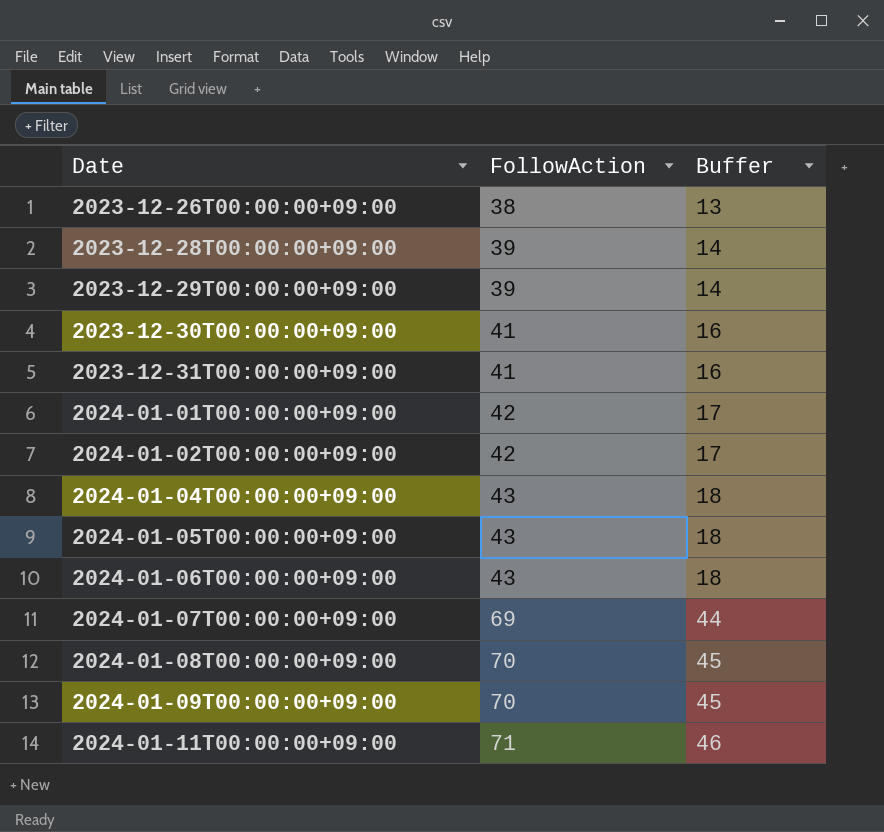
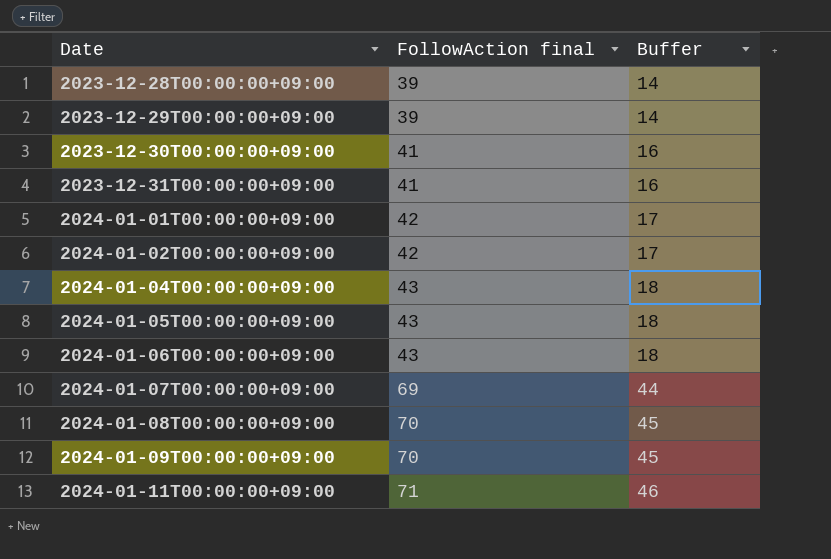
column name: FollowAction -> FollowAction final
row 2023-12-26T00:00:00+09:00: 38 | 13 -> none

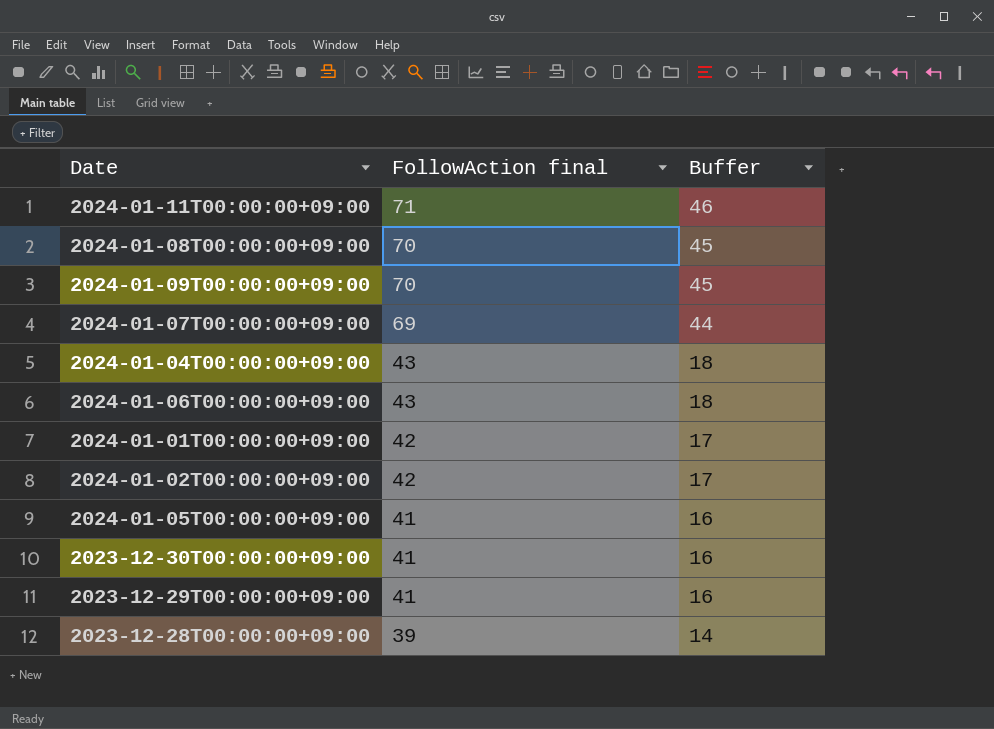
row order: Date ascending -> FollowAction final descending
row 2023-12-31T00:00:00+09:00: 41 | 16 -> none
2024-01-05T00:00:00+09:00 | FollowAction final: 43 -> 41
2024-01-05T00:00:00+09:00 | Buffer: 18 -> 16
2023-12-29T00:00:00+09:00 | FollowAction final: 39 -> 41
2023-12-29T00:00:00+09:00 | Buffer: 14 -> 16

